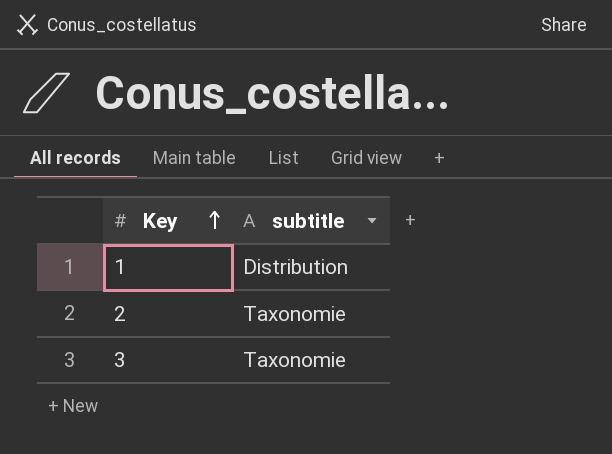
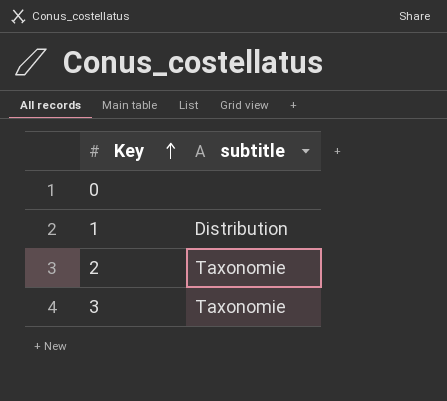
row 0: none -> none

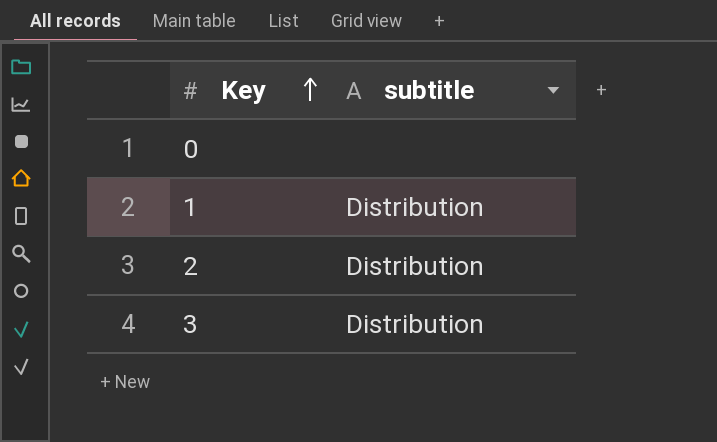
2 | subtitle: Taxonomie -> Distribution
3 | subtitle: Taxonomie -> Distribution

